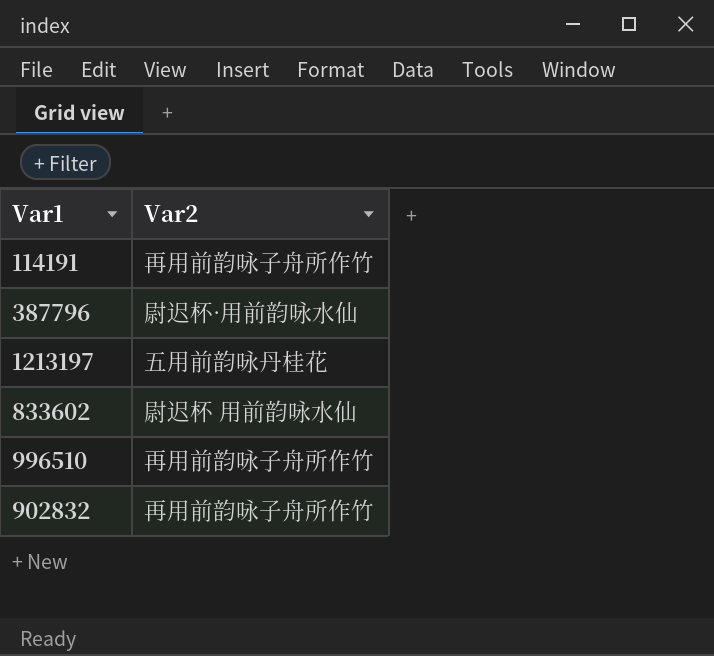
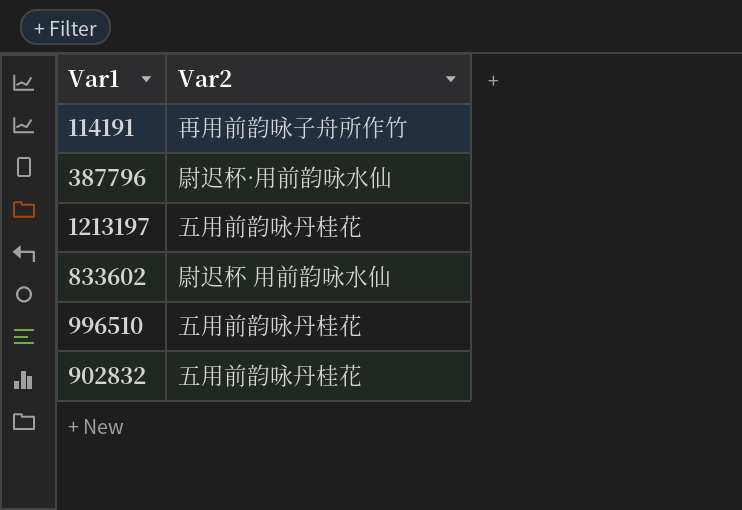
996510 | Var2: 再用前韵咏子舟所作竹 -> 五用前韵咏丹桂花
902832 | Var2: 再用前韵咏子舟所作竹 -> 五用前韵咏丹桂花

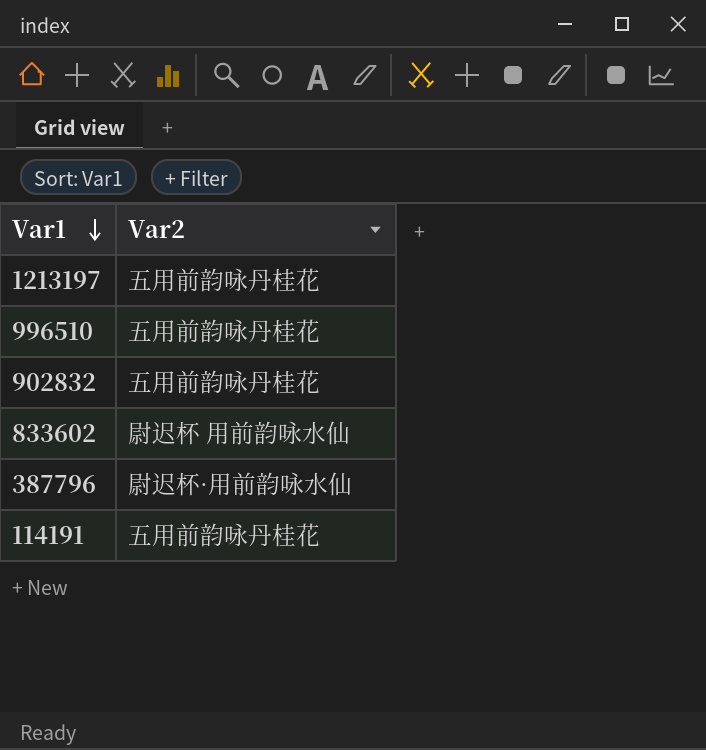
row order: none -> Var1 descending
114191 | Var2: 再用前韵咏子舟所作竹 -> 五用前韵咏丹桂花

